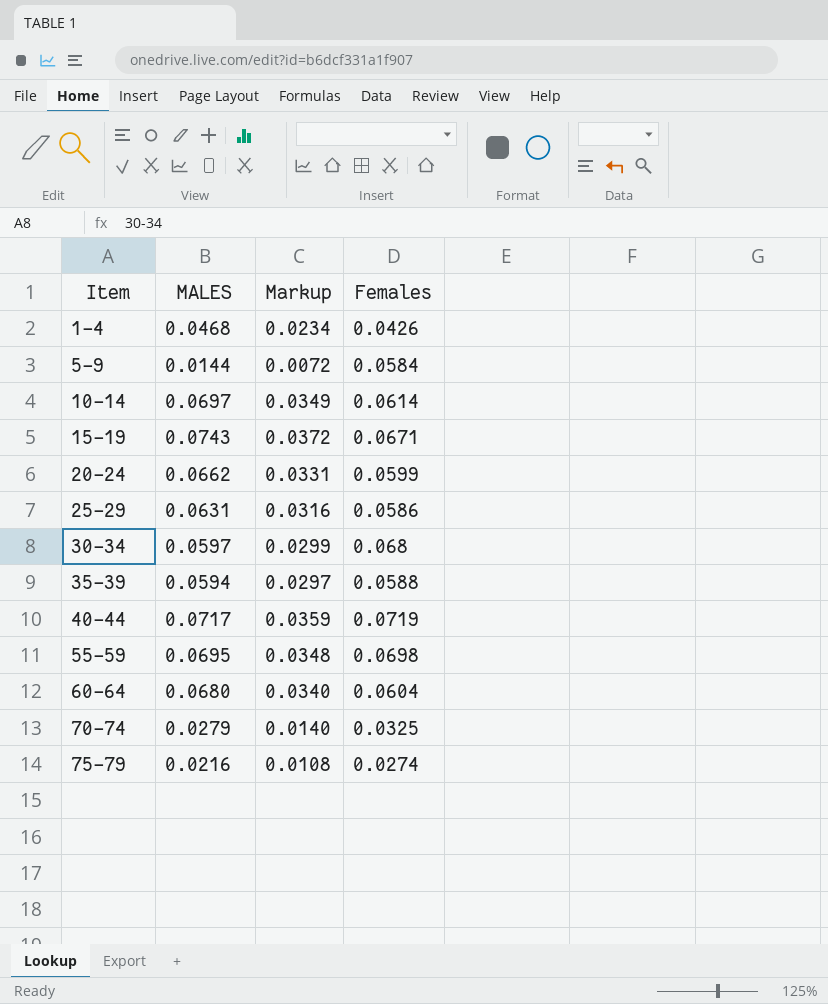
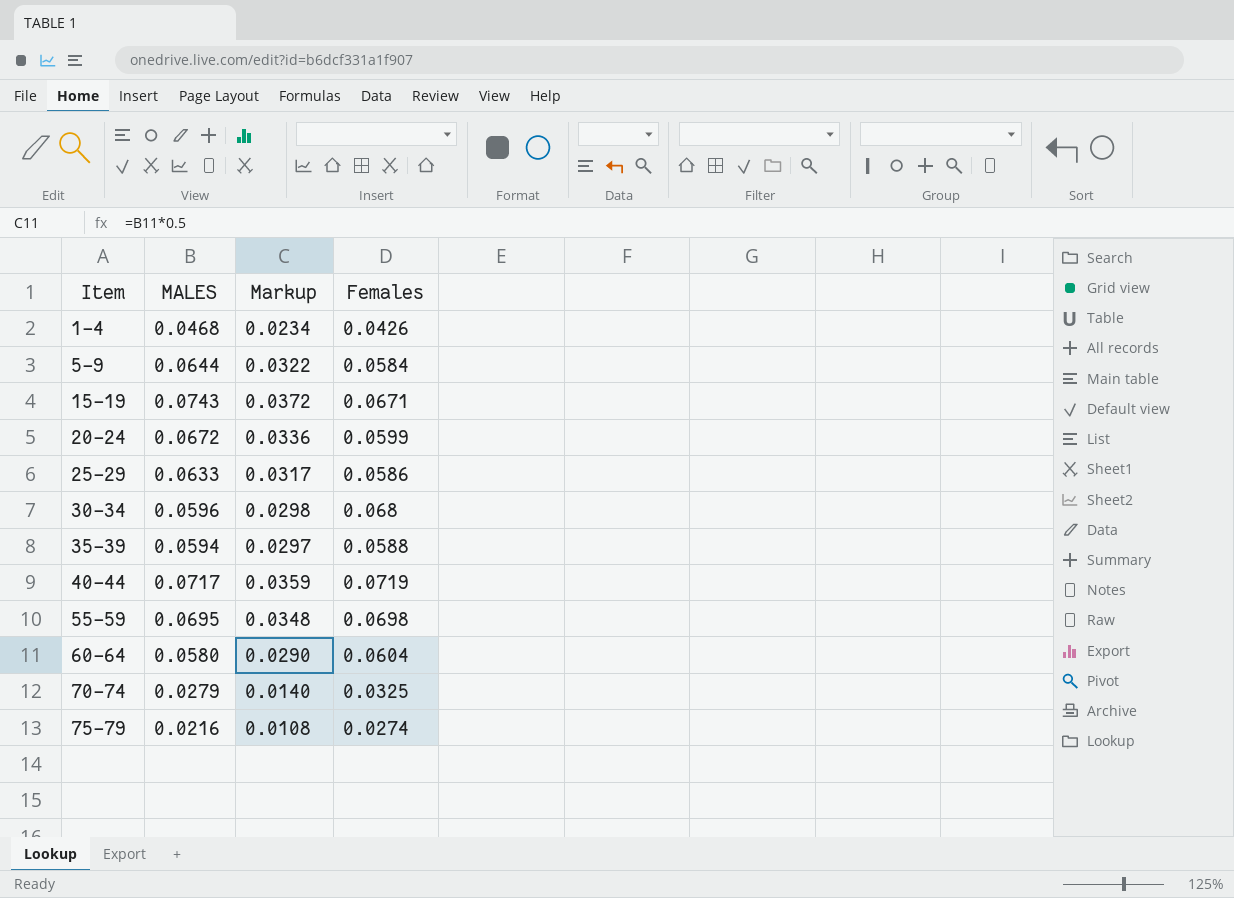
row 10-14: 0.0697 | 0.0349 | 0.0614 -> none
5-9 | MALES: 0.0144 -> 0.0644
5-9 | Markup: 0.0072 -> 0.0322
20-24 | MALES: 0.0662 -> 0.0672
20-24 | Markup: 0.0331 -> 0.0336
25-29 | MALES: 0.0631 -> 0.0633
25-29 | Markup: 0.0316 -> 0.0317
30-34 | MALES: 0.0597 -> 0.0596
30-34 | Markup: 0.0299 -> 0.0298
60-64 | MALES: 0.0680 -> 0.0580
60-64 | Markup: 0.0340 -> 0.0290

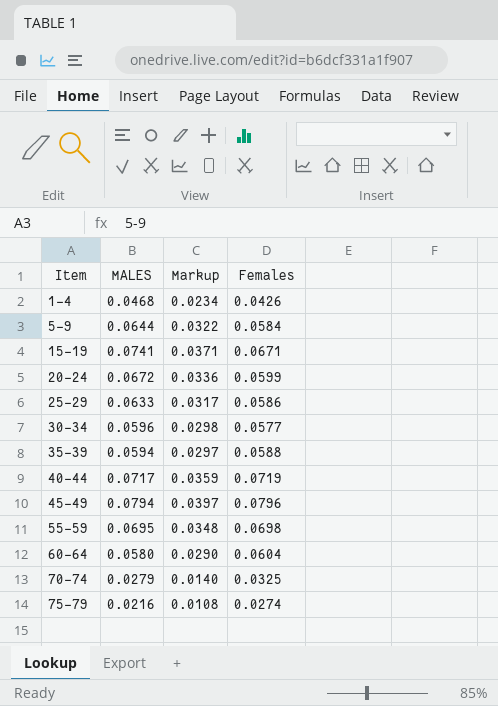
15-19 | MALES: 0.0743 -> 0.0741
15-19 | Markup: 0.0372 -> 0.0371
30-34 | Females: 0.068 -> 0.0577
row 45-49: none -> 0.0794 | 0.0397 | 0.0796

